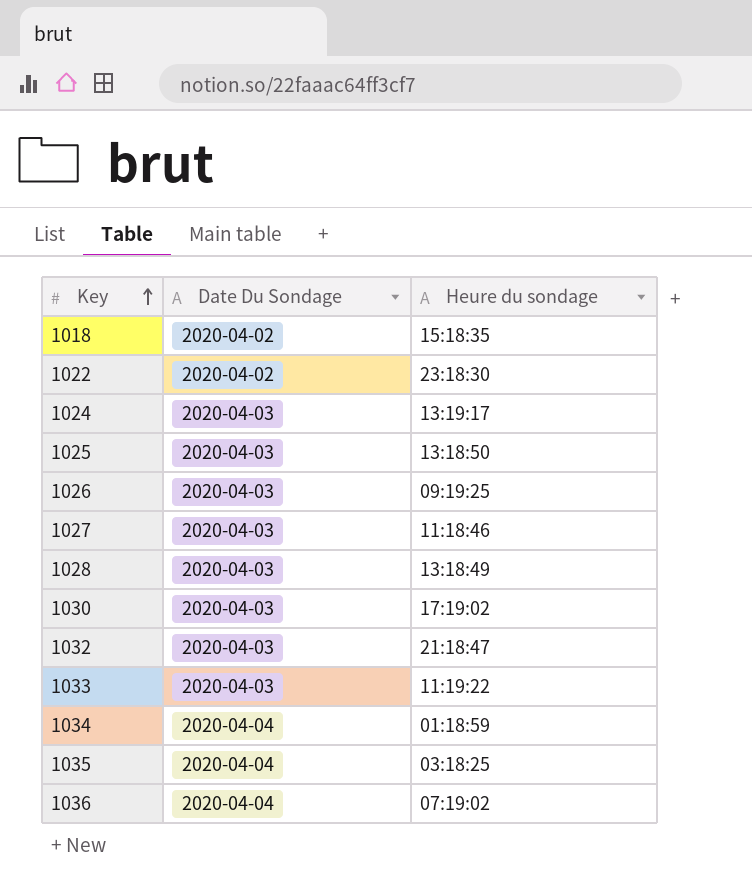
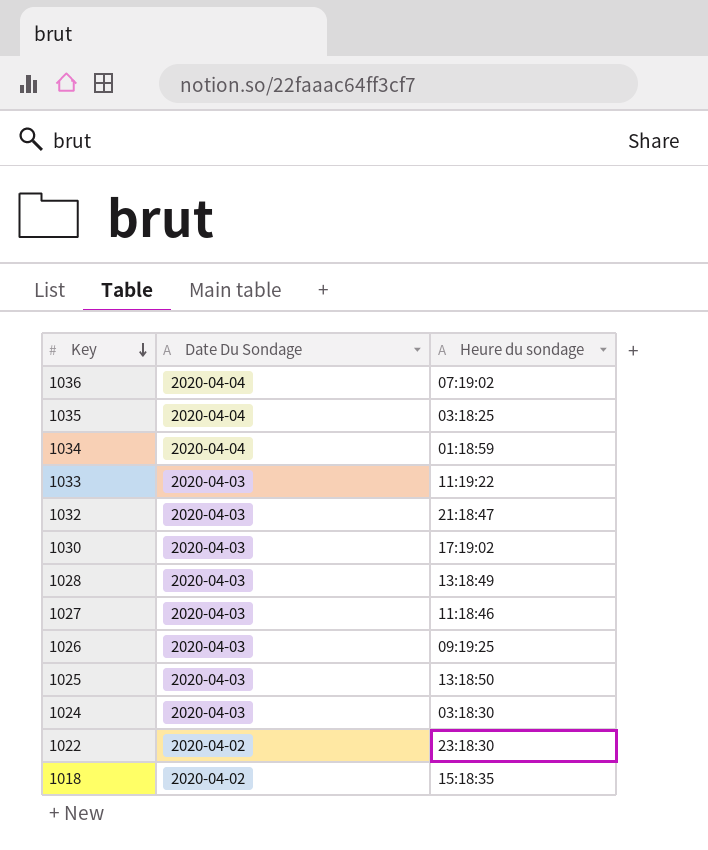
row order: Key ascending -> Key descending
1024 | Heure du sondage: 13:19:17 -> 03:18:30

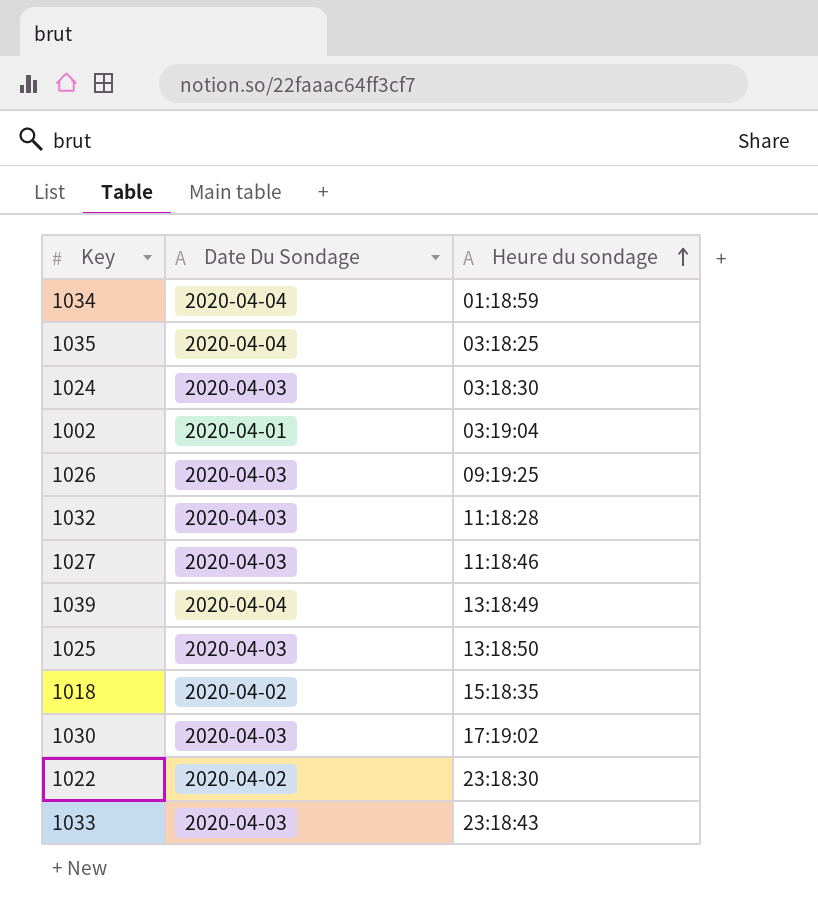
row order: Key descending -> Heure du sondage ascending
row 1036: 2020-04-04 | 07:19:02 -> none
row 1028: 2020-04-03 | 13:18:49 -> none
row 1002: none -> 2020-04-01 | 03:19:04
1032 | Heure du sondage: 21:18:47 -> 11:18:28
row 1039: none -> 2020-04-04 | 13:18:49
1033 | Heure du sondage: 11:19:22 -> 23:18:43

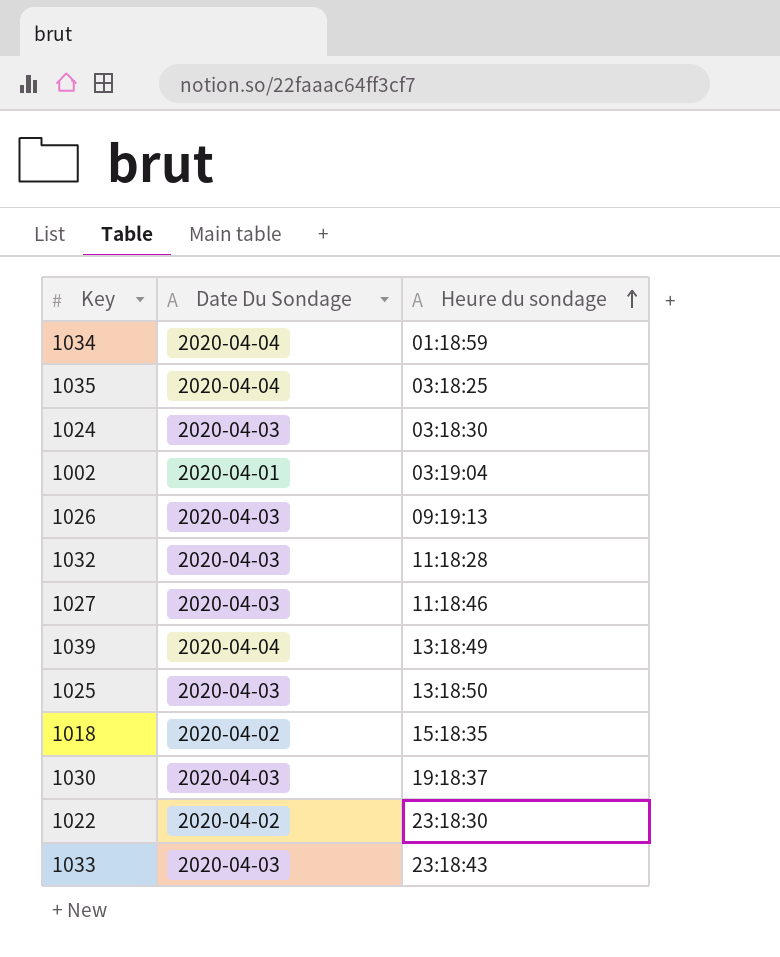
1026 | Heure du sondage: 09:19:25 -> 09:19:13
1030 | Heure du sondage: 17:19:02 -> 19:18:37

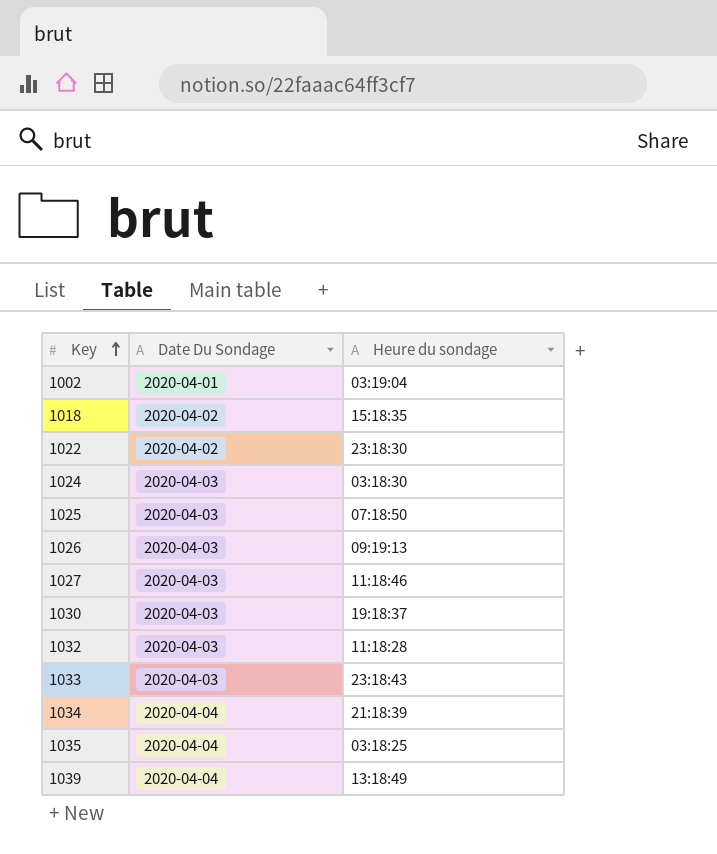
row order: Heure du sondage ascending -> Key ascending
1025 | Heure du sondage: 13:18:50 -> 07:18:50
1034 | Heure du sondage: 01:18:59 -> 21:18:39

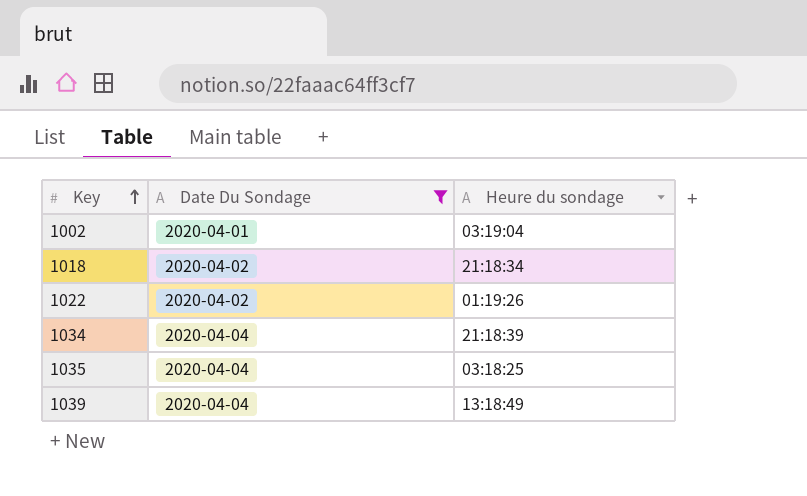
filter: none -> Date Du Sondage != 2020-04-03
1018 | Heure du sondage: 15:18:35 -> 21:18:34
1022 | Heure du sondage: 23:18:30 -> 01:19:26

